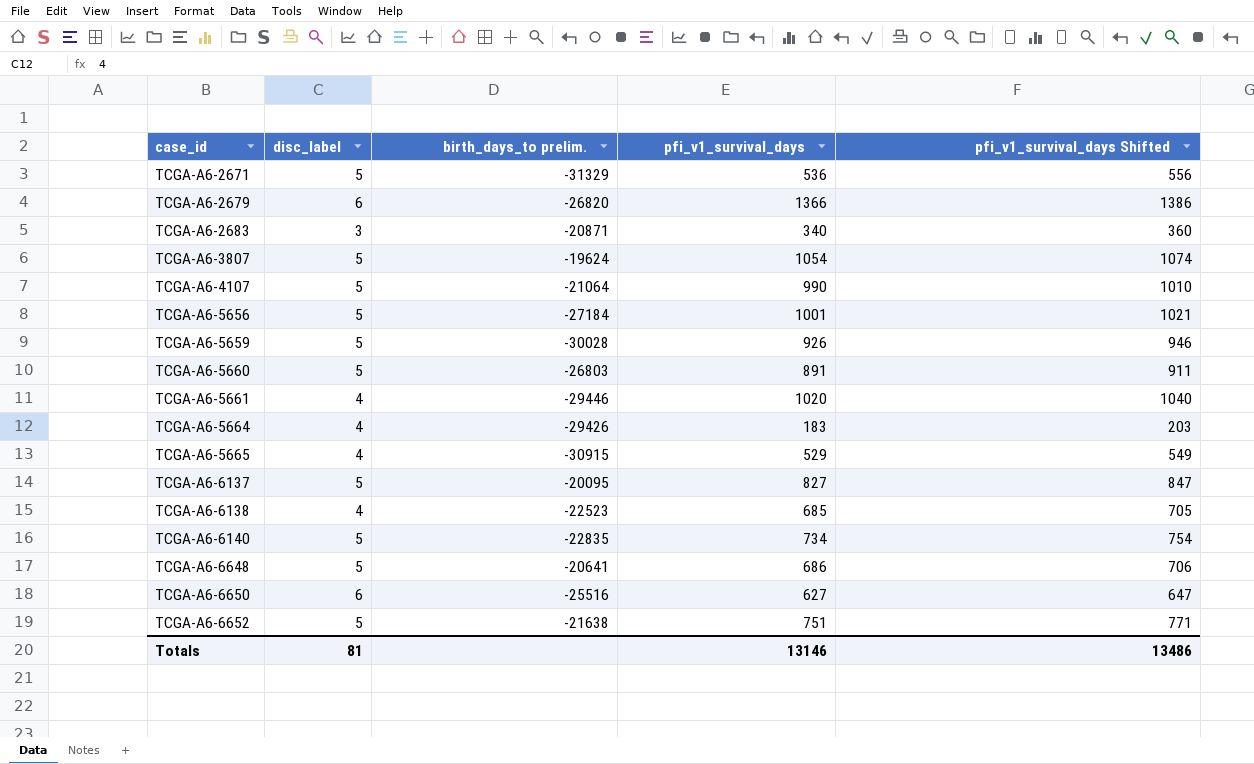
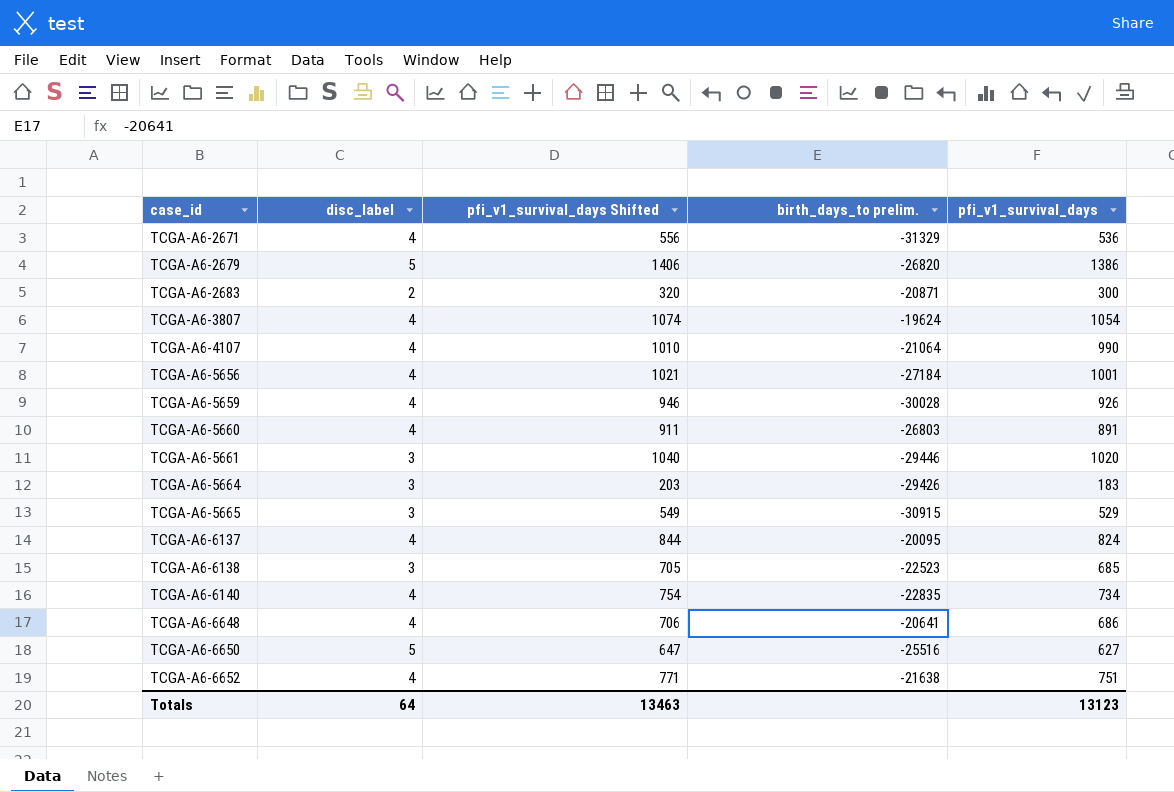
column pfi_v1_survival_days Shifted | position: 5 -> 3
TCGA-A6-2671 | disc_label: 5 -> 4
TCGA-A6-2679 | disc_label: 6 -> 5
TCGA-A6-2679 | pfi_v1_survival_days Shifted: 1386 -> 1406
TCGA-A6-2679 | pfi_v1_survival_days: 1366 -> 1386
TCGA-A6-2683 | disc_label: 3 -> 2
TCGA-A6-2683 | pfi_v1_survival_days Shifted: 360 -> 320
TCGA-A6-2683 | pfi_v1_survival_days: 340 -> 300
TCGA-A6-3807 | disc_label: 5 -> 4
TCGA-A6-4107 | disc_label: 5 -> 4
TCGA-A6-5656 | disc_label: 5 -> 4
TCGA-A6-5659 | disc_label: 5 -> 4
TCGA-A6-5660 | disc_label: 5 -> 4
TCGA-A6-5661 | disc_label: 4 -> 3
TCGA-A6-5664 | disc_label: 4 -> 3
TCGA-A6-5665 | disc_label: 4 -> 3
TCGA-A6-6137 | disc_label: 5 -> 4
TCGA-A6-6137 | pfi_v1_survival_days Shifted: 847 -> 844
TCGA-A6-6137 | pfi_v1_survival_days: 827 -> 824
TCGA-A6-6138 | disc_label: 4 -> 3
TCGA-A6-6140 | disc_label: 5 -> 4
TCGA-A6-6648 | disc_label: 5 -> 4
TCGA-A6-6650 | disc_label: 6 -> 5
TCGA-A6-6652 | disc_label: 5 -> 4
Totals | disc_label: 81 -> 64
Totals | pfi_v1_survival_days Shifted: 13486 -> 13463
Totals | pfi_v1_survival_days: 13146 -> 13123

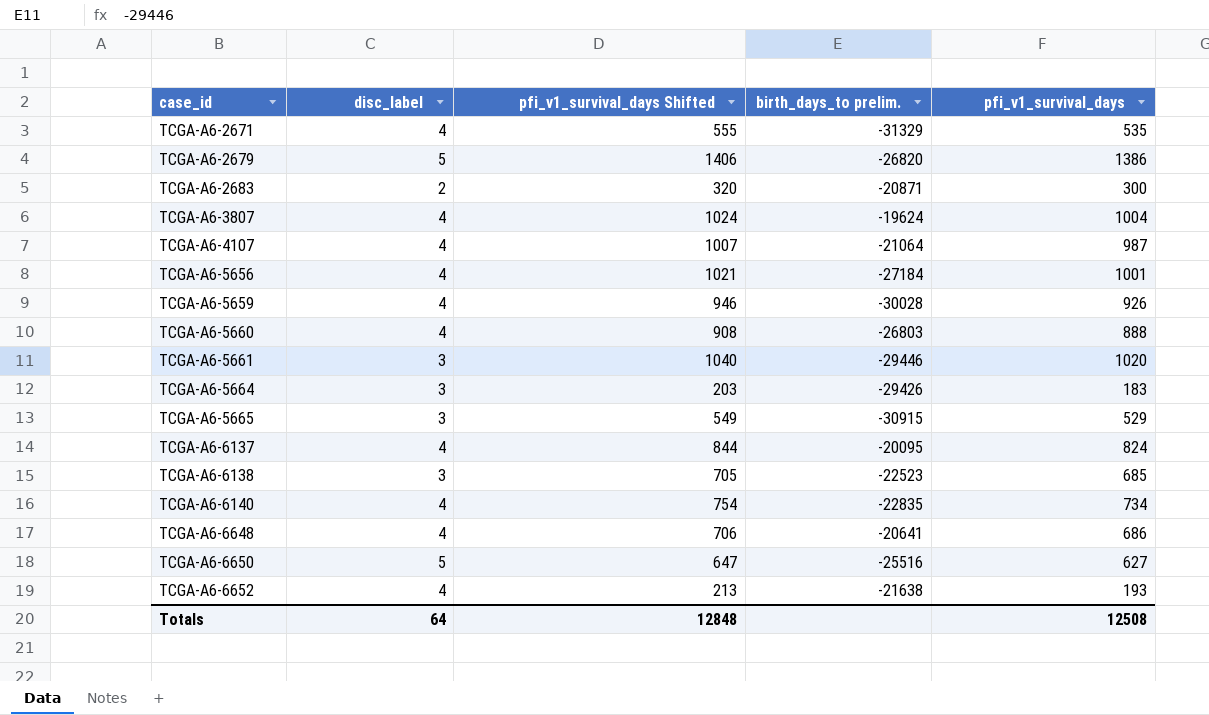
TCGA-A6-2671 | pfi_v1_survival_days Shifted: 556 -> 555
TCGA-A6-2671 | pfi_v1_survival_days: 536 -> 535
TCGA-A6-3807 | pfi_v1_survival_days Shifted: 1074 -> 1024
TCGA-A6-3807 | pfi_v1_survival_days: 1054 -> 1004
TCGA-A6-4107 | pfi_v1_survival_days Shifted: 1010 -> 1007
TCGA-A6-4107 | pfi_v1_survival_days: 990 -> 987
TCGA-A6-5660 | pfi_v1_survival_days Shifted: 911 -> 908
TCGA-A6-5660 | pfi_v1_survival_days: 891 -> 888
TCGA-A6-6652 | pfi_v1_survival_days Shifted: 771 -> 213
TCGA-A6-6652 | pfi_v1_survival_days: 751 -> 193
Totals | pfi_v1_survival_days Shifted: 13463 -> 12848
Totals | pfi_v1_survival_days: 13123 -> 12508

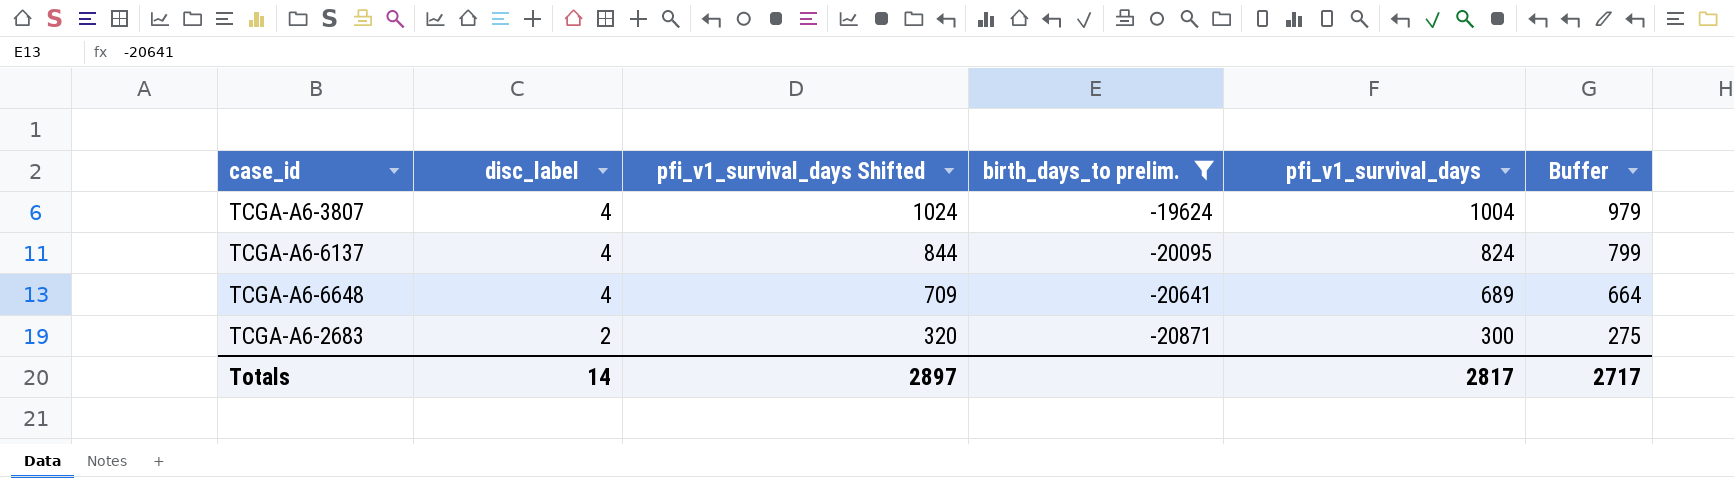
filter: none -> birth_days_to prelim. >= -20871
row order: case_id ascending -> disc_label descending
column Buffer | formula: none -> [pfi_v1_survival_days] - 25
TCGA-A6-6648 | pfi_v1_survival_days Shifted: 706 -> 709
TCGA-A6-6648 | pfi_v1_survival_days: 686 -> 689
Totals | disc_label: 64 -> 14
Totals | pfi_v1_survival_days Shifted: 12848 -> 2897
Totals | pfi_v1_survival_days: 12508 -> 2817

